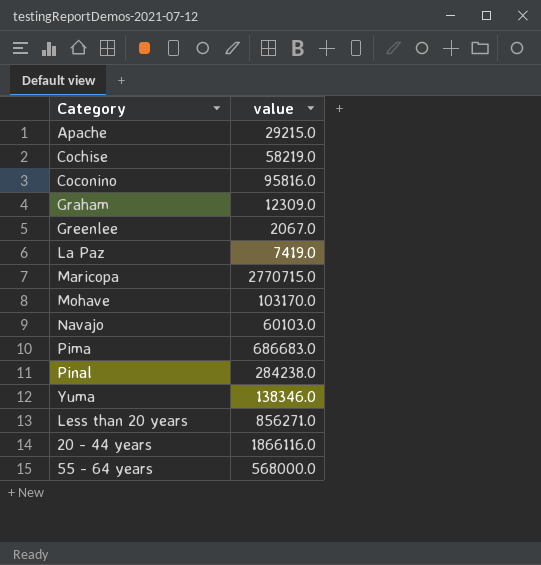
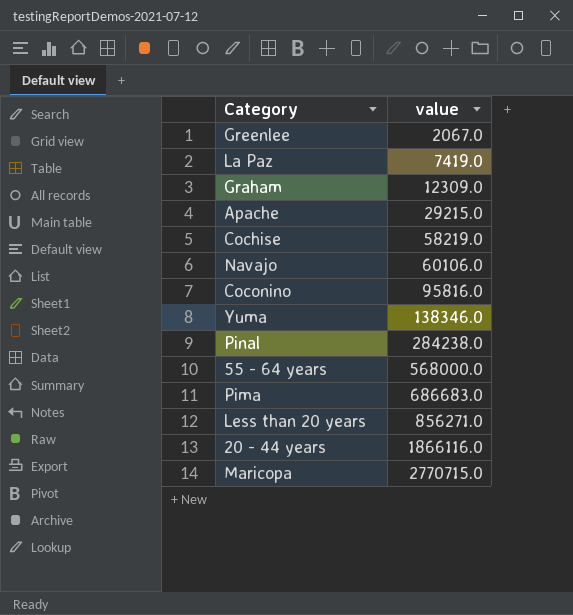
row order: none -> value ascending
row Mohave: 103170.0 -> none
Navajo | value: 60103.0 -> 60106.0

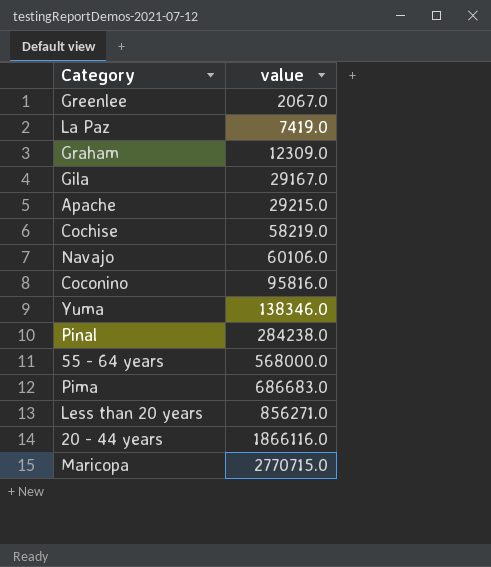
row Gila: none -> 29167.0

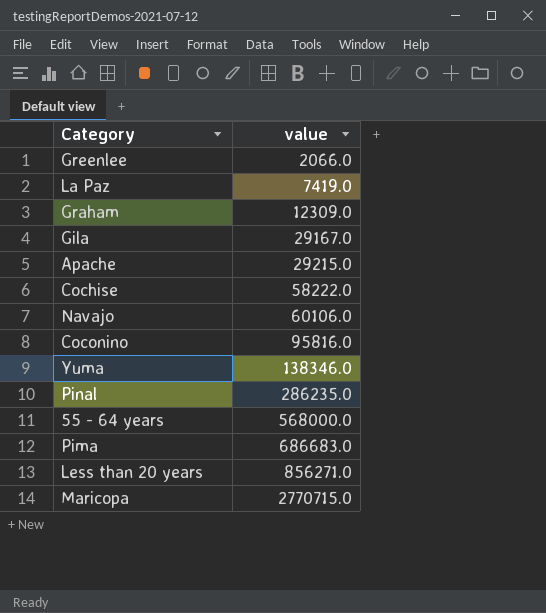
row 20 - 44 years: 1866116.0 -> none
Greenlee | value: 2067.0 -> 2066.0
Cochise | value: 58219.0 -> 58222.0
Pinal | value: 284238.0 -> 286235.0

